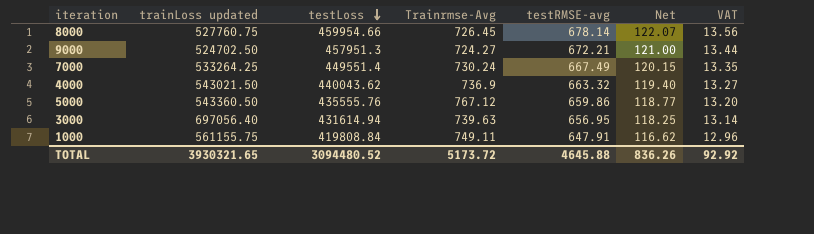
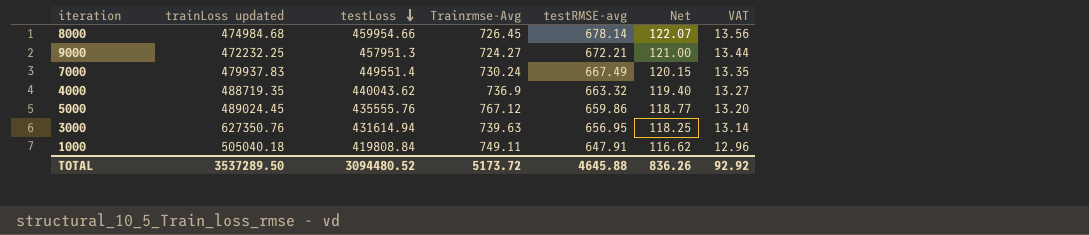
8000 | trainLoss updated: 527760.75 -> 474984.68
9000 | trainLoss updated: 524702.50 -> 472232.25
7000 | trainLoss updated: 533264.25 -> 479937.83
4000 | trainLoss updated: 543021.50 -> 488719.35
5000 | trainLoss updated: 543360.50 -> 489024.45
3000 | trainLoss updated: 697056.40 -> 627350.76
1000 | trainLoss updated: 561155.75 -> 505040.18
TOTAL | trainLoss updated: 3930321.65 -> 3537289.50

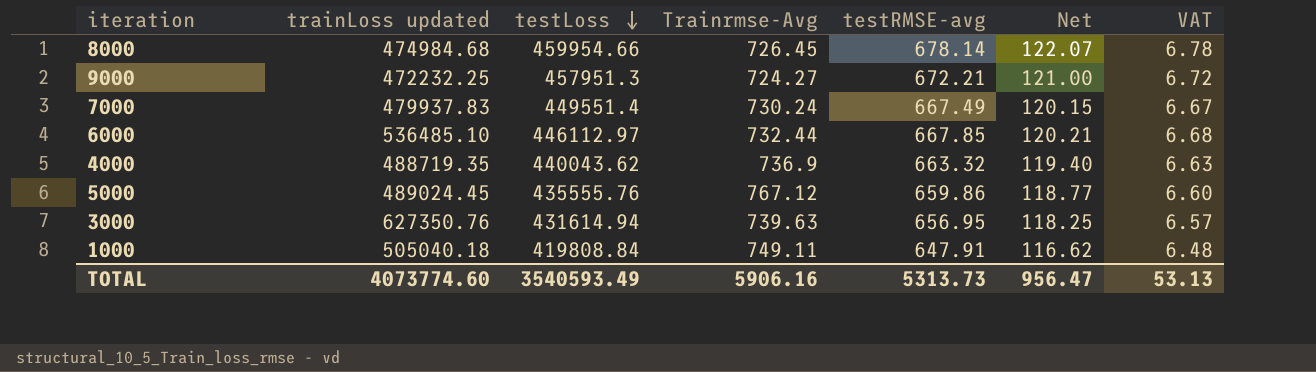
column VAT | formula: [testRMSE-avg] * 0.02 -> [testRMSE-avg] * 0.01
row 6000: none -> 536485.10 | 446112.97 | 732.44 | 667.85 | 120.21 | 6.68
TOTAL | trainLoss updated: 3537289.50 -> 4073774.60
TOTAL | testLoss: 3094480.52 -> 3540593.49
TOTAL | Trainrmse-Avg: 5173.72 -> 5906.16
TOTAL | testRMSE-avg: 4645.88 -> 5313.73
TOTAL | Net: 836.26 -> 956.47
TOTAL | VAT: 92.92 -> 53.13

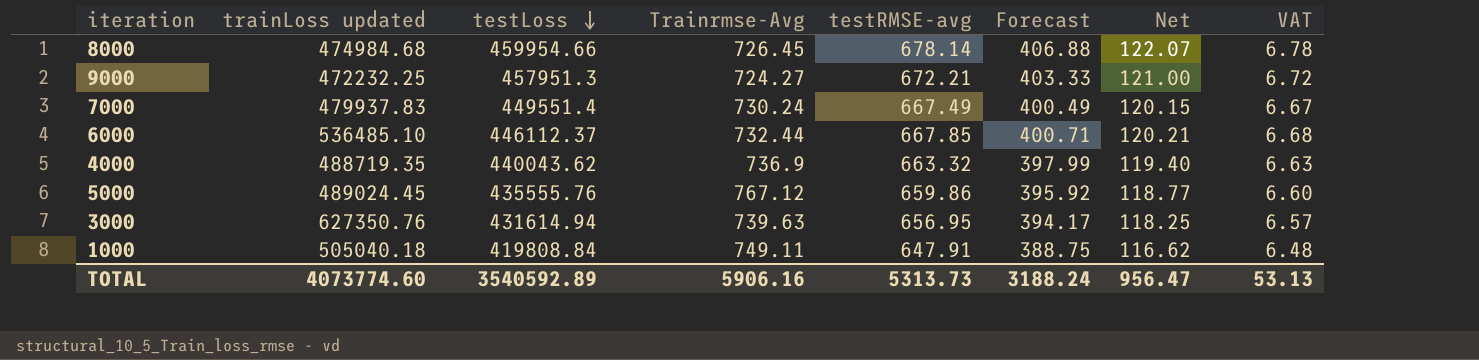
column Forecast | formula: none -> [testRMSE-avg] * 0.6
6000 | testLoss: 446112.97 -> 446112.37
TOTAL | testLoss: 3540593.49 -> 3540592.89

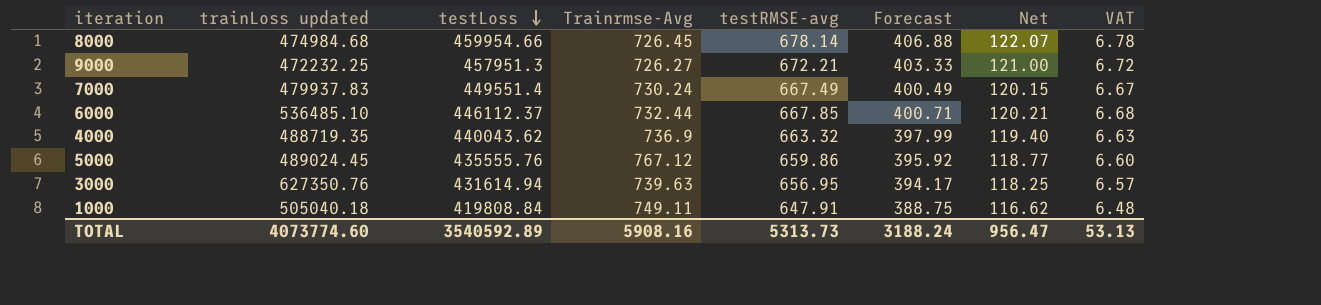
9000 | Trainrmse-Avg: 724.27 -> 726.27
TOTAL | Trainrmse-Avg: 5906.16 -> 5908.16

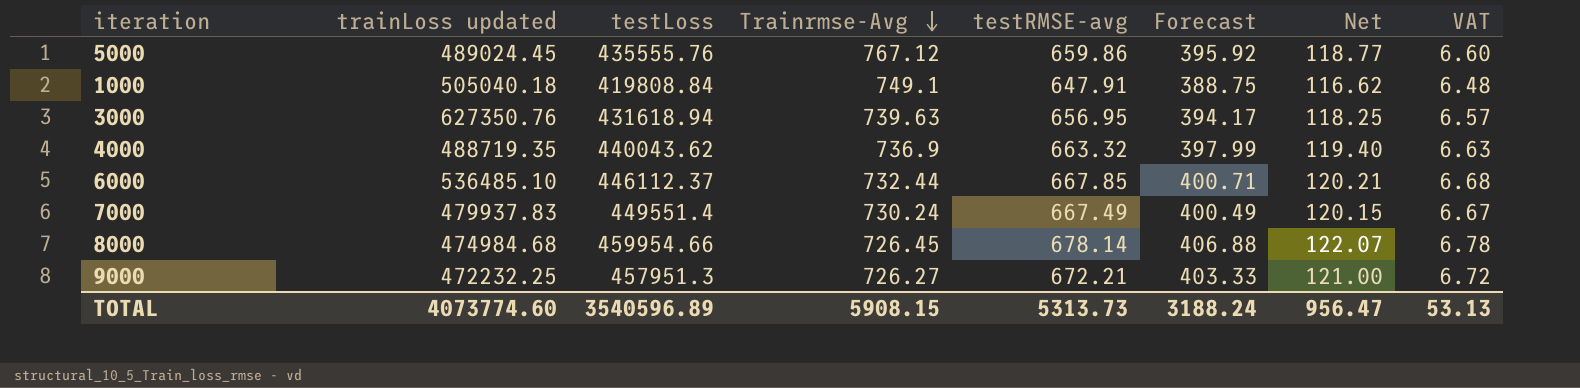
row order: testLoss descending -> Trainrmse-Avg descending
1000 | Trainrmse-Avg: 749.11 -> 749.1
3000 | testLoss: 431614.94 -> 431618.94
TOTAL | testLoss: 3540592.89 -> 3540596.89
TOTAL | Trainrmse-Avg: 5908.16 -> 5908.15

